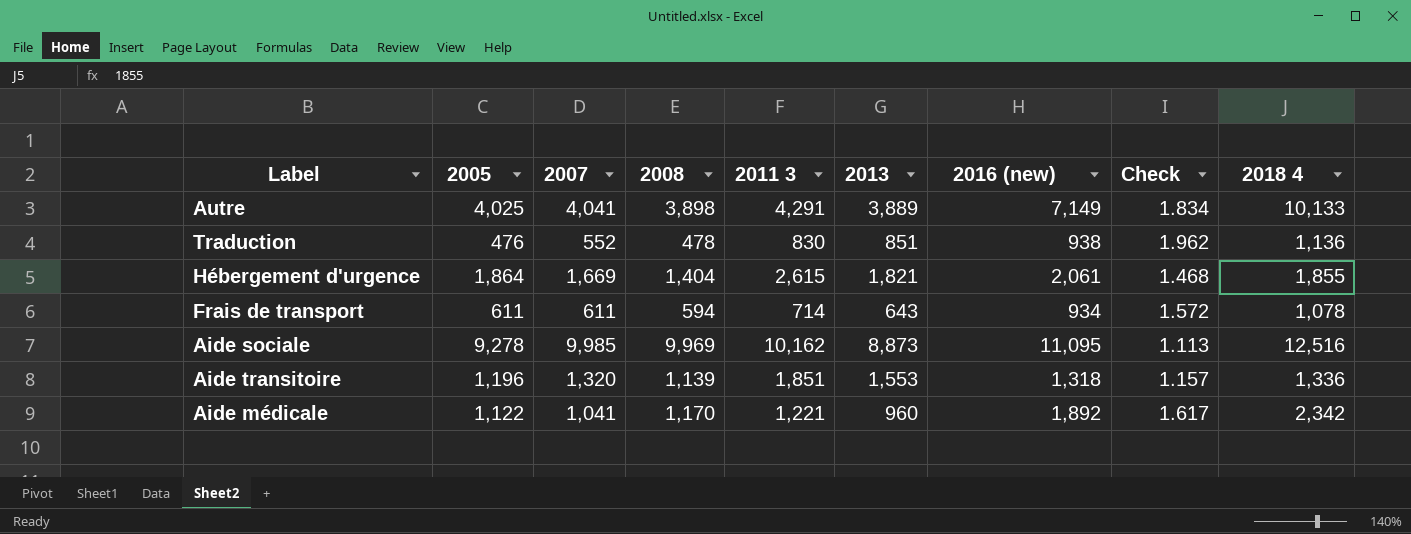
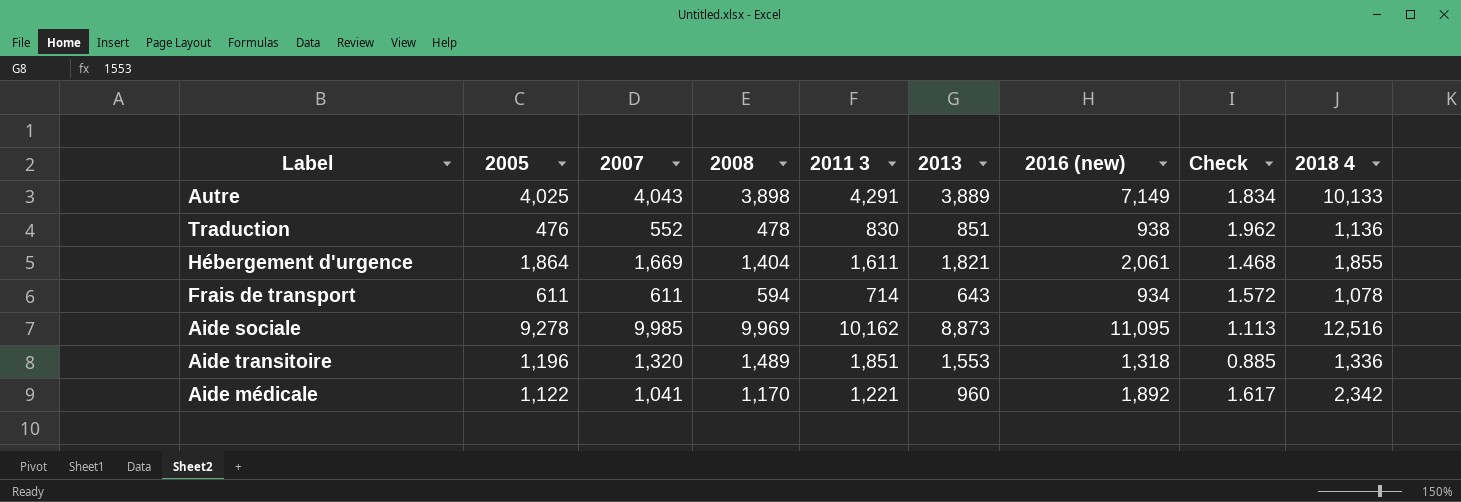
Autre | 2007: 4,041 -> 4,043
Hébergement d'urgence | 2011 3: 2,615 -> 1,611
Aide transitoire | 2008: 1,139 -> 1,489
Aide transitoire | Check: 1.157 -> 0.885

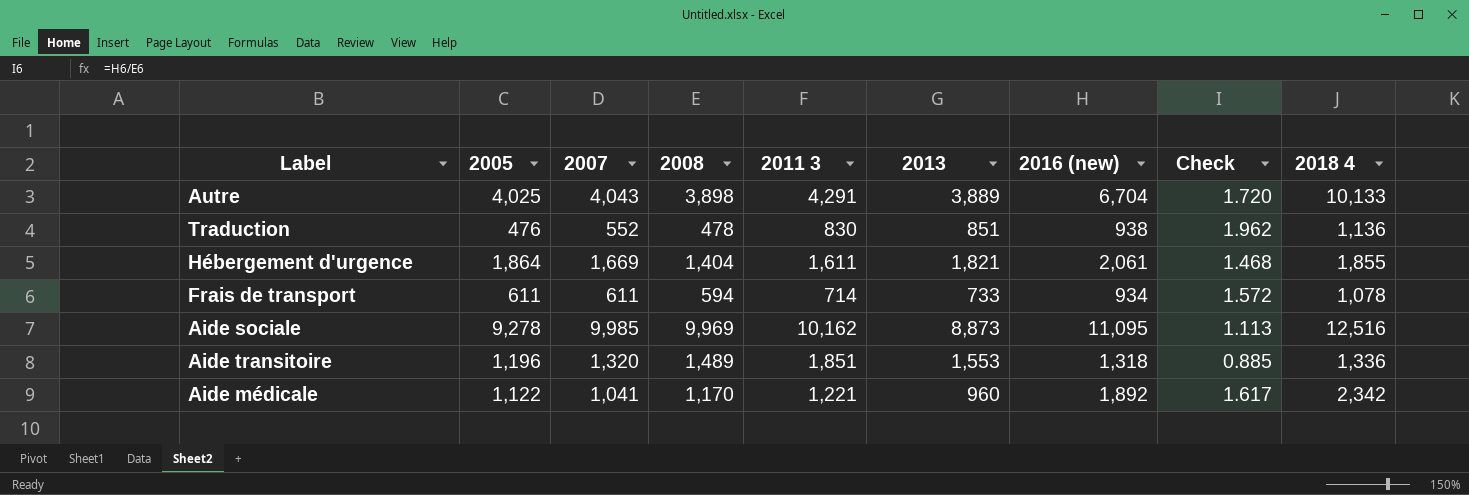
Autre | 2016 (new): 7,149 -> 6,704
Autre | Check: 1.834 -> 1.720
Frais de transport | 2013: 643 -> 733

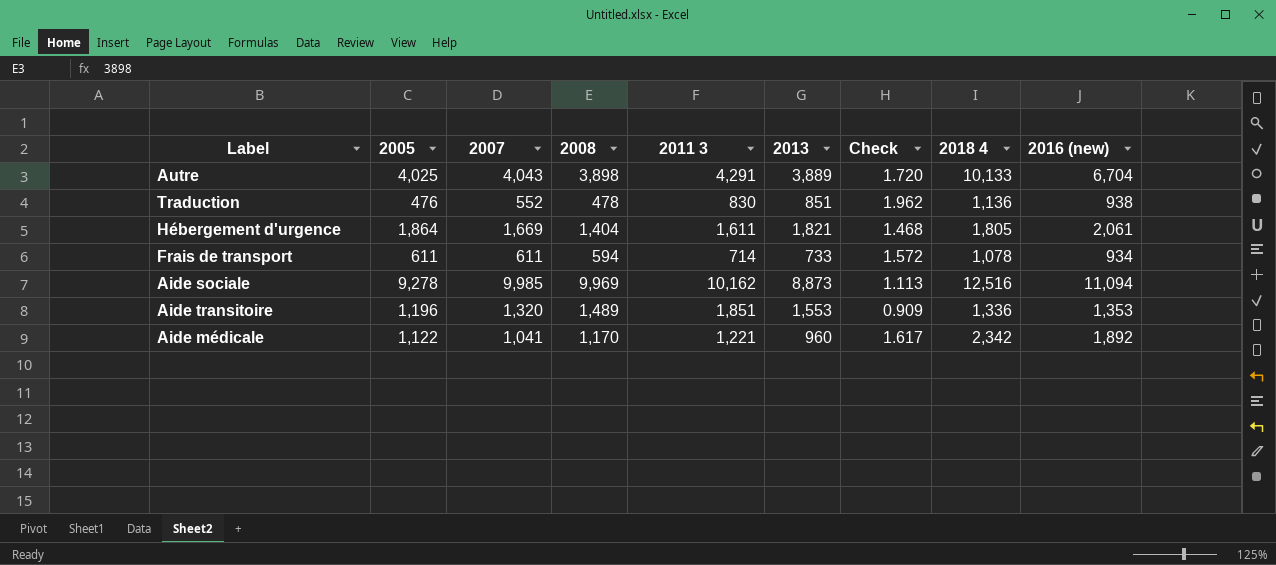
column 2016 (new) | position: 7 -> 9
Hébergement d'urgence | 2018 4: 1,855 -> 1,805
Aide sociale | 2016 (new): 11,095 -> 11,094
Aide transitoire | Check: 0.885 -> 0.909
Aide transitoire | 2016 (new): 1,318 -> 1,353

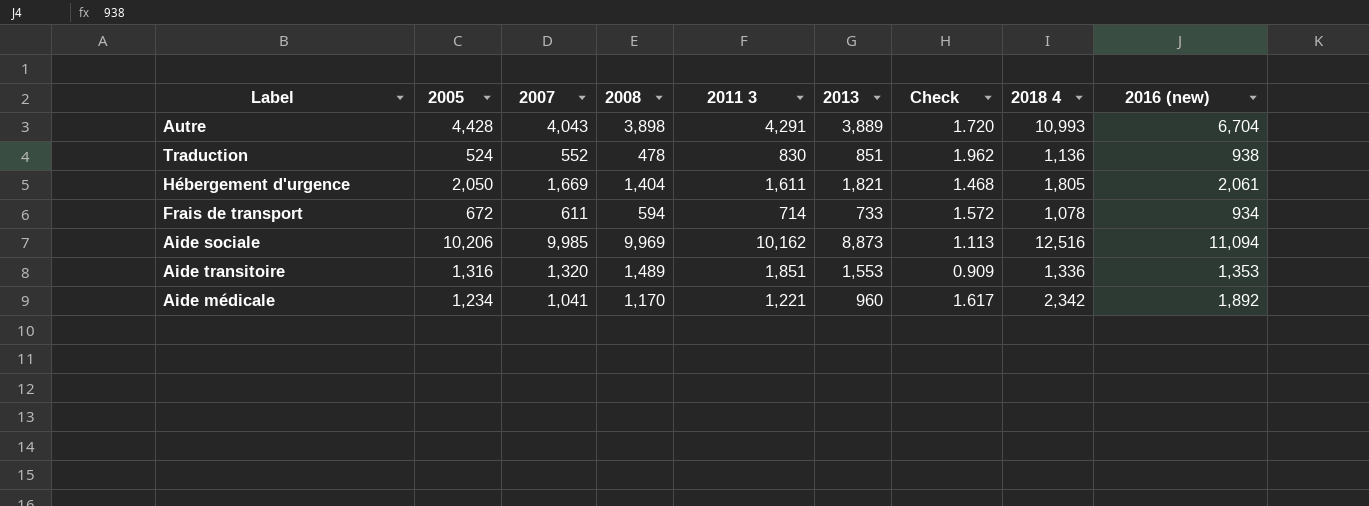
Autre | 2005: 4,025 -> 4,428
Autre | 2018 4: 10,133 -> 10,993
Traduction | 2005: 476 -> 524
Hébergement d'urgence | 2005: 1,864 -> 2,050
Frais de transport | 2005: 611 -> 672
Aide sociale | 2005: 9,278 -> 10,206
Aide transitoire | 2005: 1,196 -> 1,316
Aide médicale | 2005: 1,122 -> 1,234

